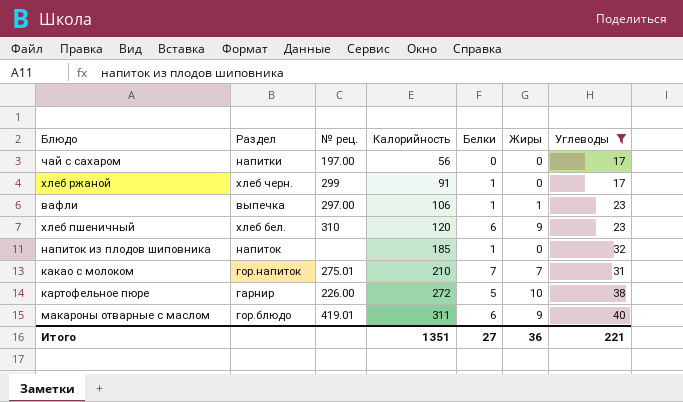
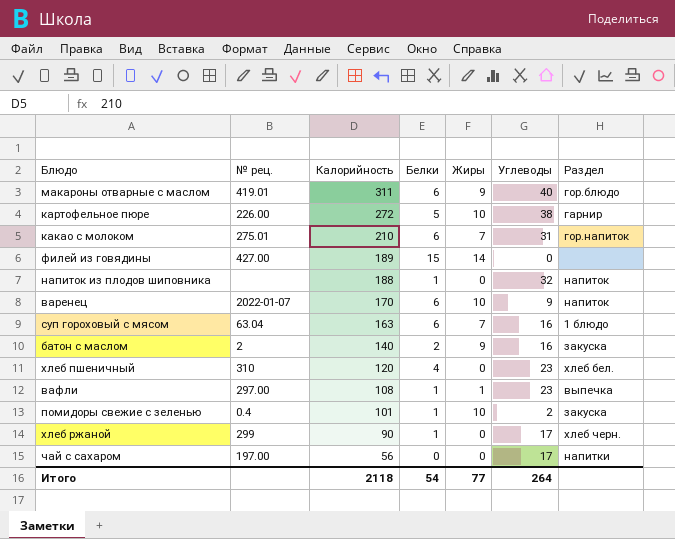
filter: Углеводы >= 17 -> none
row order: Калорийность ascending -> Калорийность descending
column Раздел | position: 2 -> 7
какао с молоком | Белки: 7 -> 6
напиток из плодов шиповника | Калорийность: 185 -> 188
хлеб пшеничный | Белки: 6 -> 4
хлеб пшеничный | Жиры: 9 -> 0
вафли | Калорийность: 106 -> 108
хлеб ржаной | Калорийность: 91 -> 90
Итого | Калорийность: 1351 -> 2118
Итого | Белки: 27 -> 54
Итого | Жиры: 36 -> 77
Итого | Углеводы: 221 -> 264

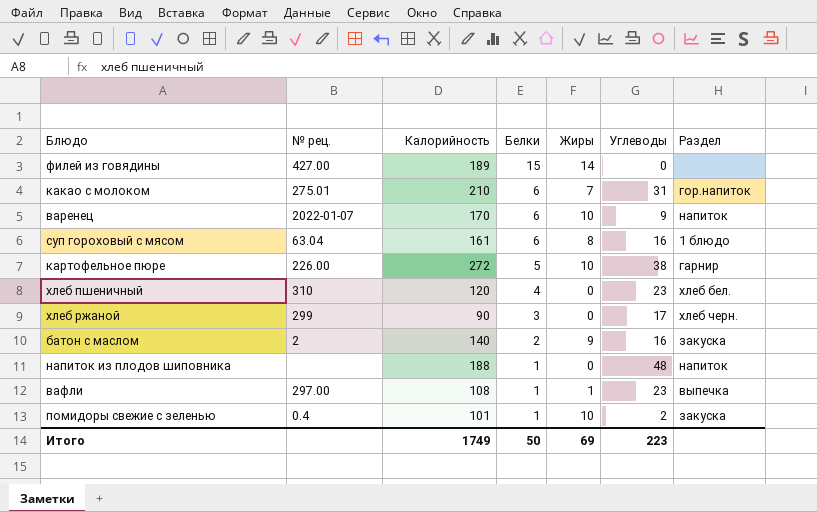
row order: Калорийность descending -> Белки descending
row макароны отварные с маслом: 419.01 | 311 | 6 | 9 | 40 | гор.блюдо -> none
row чай с сахаром: 197.00 | 56 | 0 | 0 | 17 | напитки -> none
суп гороховый с мясом | Калорийность: 163 -> 161
суп гороховый с мясом | Жиры: 7 -> 8
хлеб ржаной | Белки: 1 -> 3
напиток из плодов шиповника | Углеводы: 32 -> 48
Итого | Калорийность: 2118 -> 1749
Итого | Белки: 54 -> 50
Итого | Жиры: 77 -> 69
Итого | Углеводы: 264 -> 223

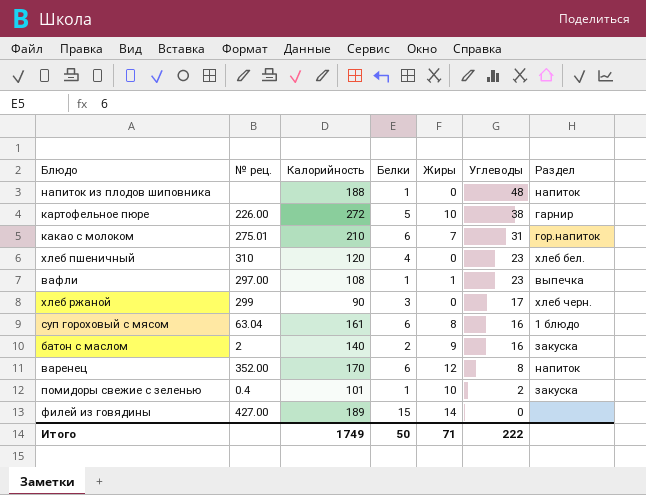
row order: Белки descending -> Углеводы descending
варенец | № рец.: 2022-01-07 -> 352.00
варенец | Жиры: 10 -> 12
варенец | Углеводы: 9 -> 8
Итого | Жиры: 69 -> 71
Итого | Углеводы: 223 -> 222

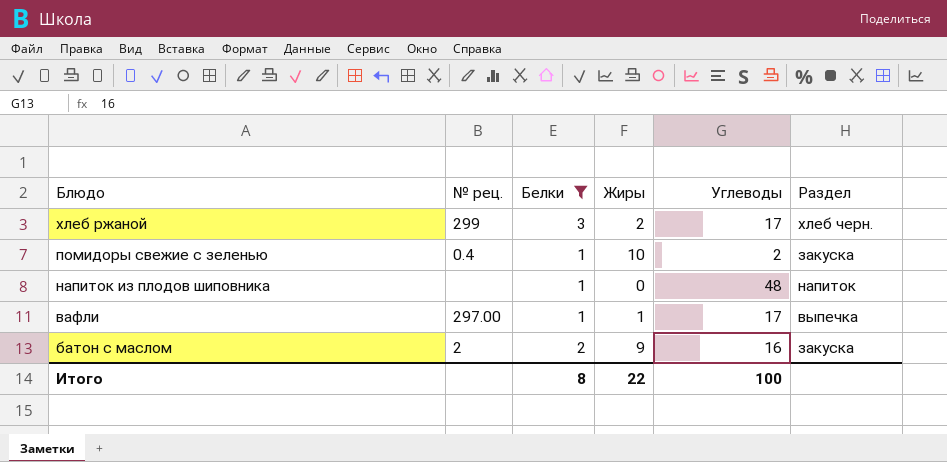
filter: none -> Белки <= 3
row order: Углеводы descending -> Блюдо descending
column Калорийность | position: 3 -> none
хлеб ржаной | Жиры: 0 -> 2
вафли | Углеводы: 23 -> 17
Итого | Белки: 50 -> 8
Итого | Жиры: 71 -> 22
Итого | Углеводы: 222 -> 100

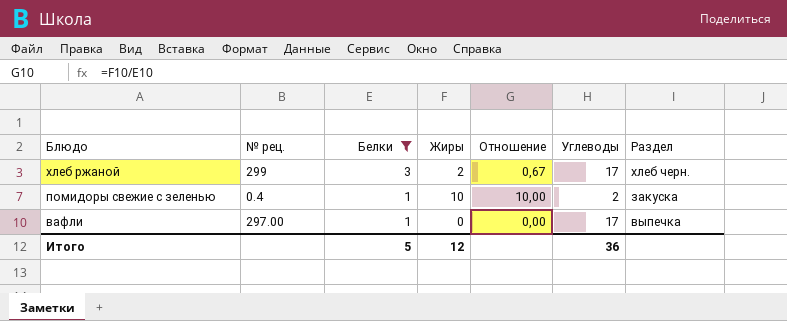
column Отношение | formula: none -> [Жиры] / [Белки]
row напиток из плодов шиповника: none | 1 | 0 | 48 | напиток -> none
row батон с маслом: 2 | 2 | 9 | 16 | закуска -> none
вафли | Жиры: 1 -> 0
Итого | Белки: 8 -> 5
Итого | Жиры: 22 -> 12
Итого | Углеводы: 100 -> 36

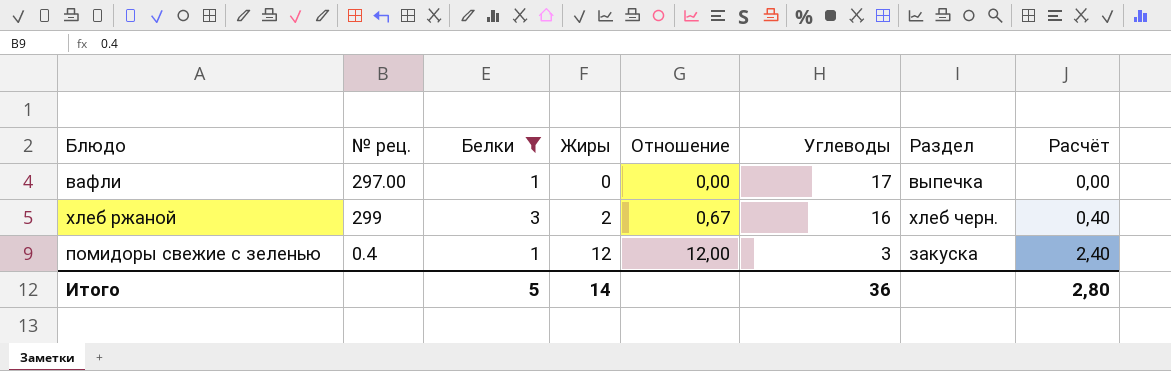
row order: Блюдо descending -> Жиры ascending
column Расчёт | formula: none -> [Жиры] * 0,2
хлеб ржаной | Углеводы: 17 -> 16
помидоры свежие с зеленью | Жиры: 10 -> 12
помидоры свежие с зеленью | Отношение: 10,00 -> 12,00
помидоры свежие с зеленью | Углеводы: 2 -> 3
Итого | Жиры: 12 -> 14

